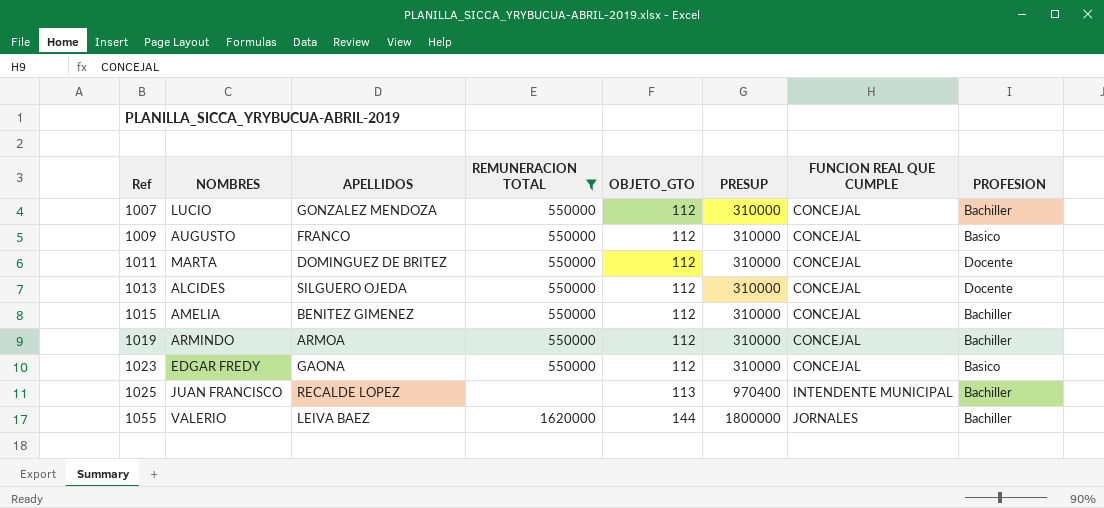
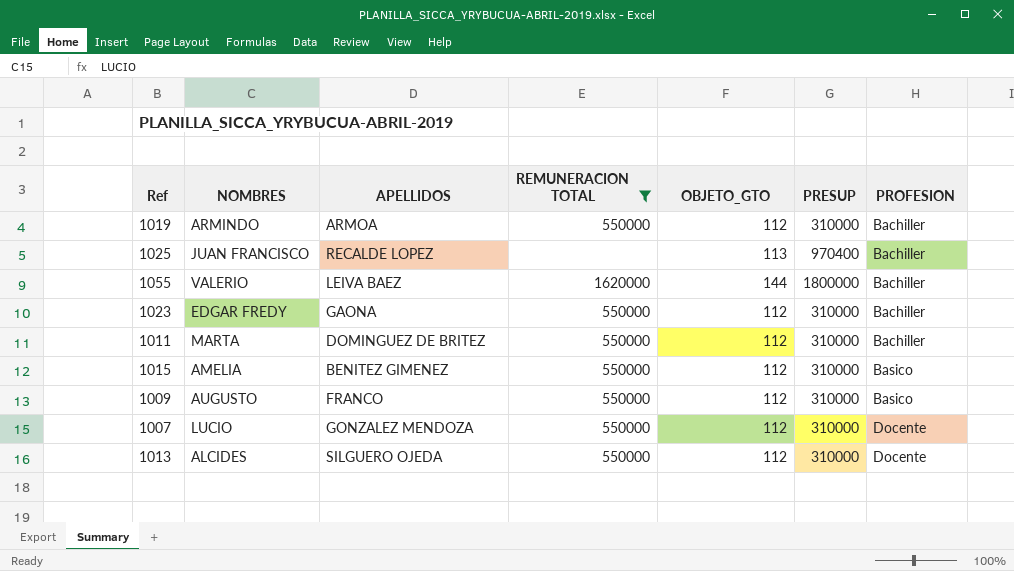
row order: Ref ascending -> PROFESION ascending
column FUNCION REAL QUE CUMPLE | position: 7 -> none
1023 | PROFESION: Basico -> Bachiller
1011 | PROFESION: Docente -> Bachiller
1015 | PROFESION: Bachiller -> Basico
1007 | PROFESION: Bachiller -> Docente

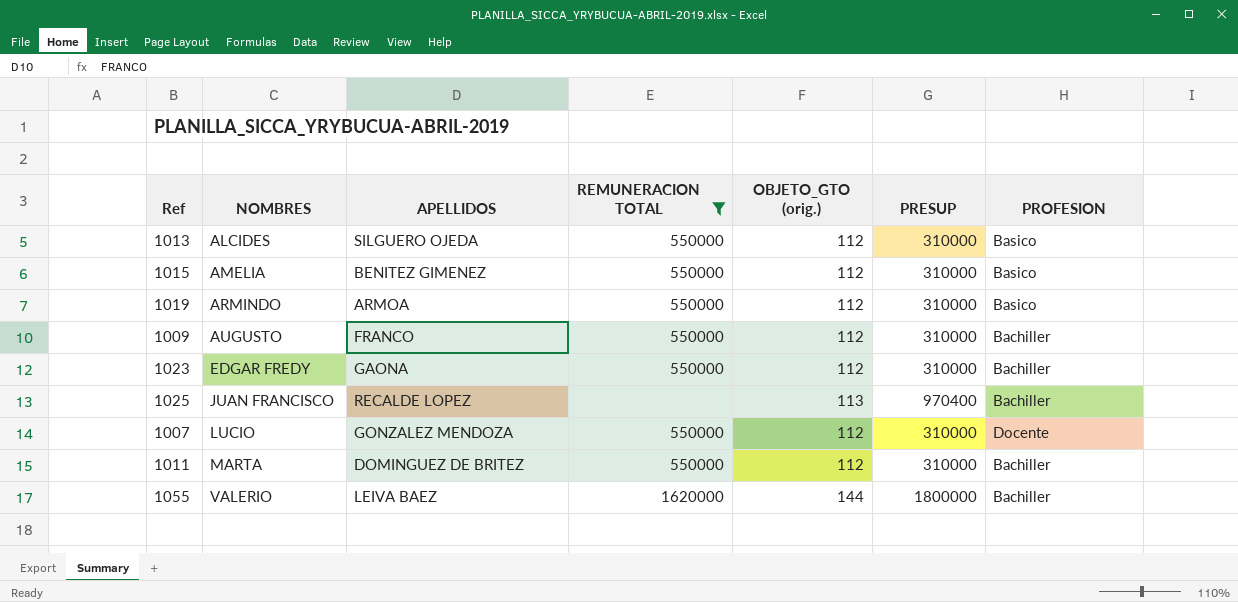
row order: PROFESION ascending -> NOMBRES ascending
column name: OBJETO_GTO -> OBJETO_GTO (orig.)
1013 | PROFESION: Docente -> Basico
1019 | PROFESION: Bachiller -> Basico
1009 | PROFESION: Basico -> Bachiller

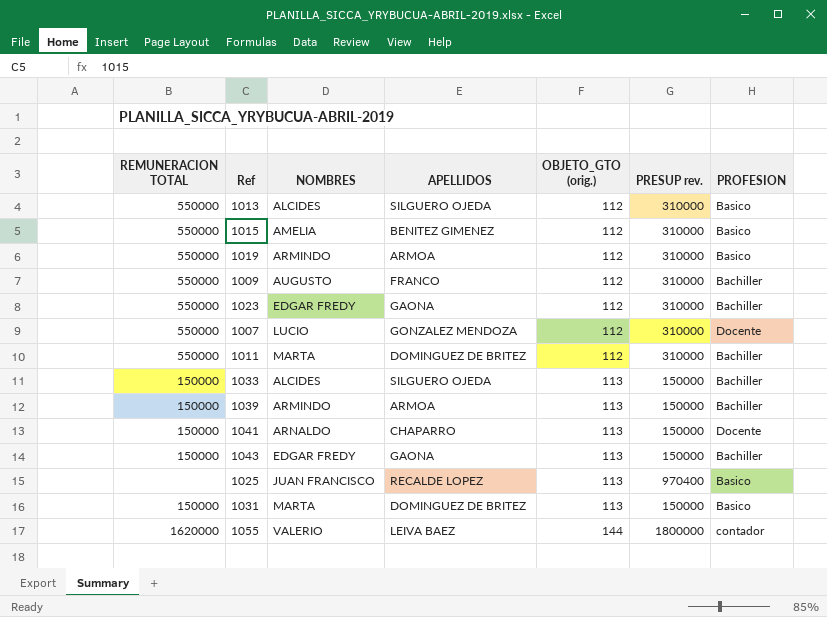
filter: REMUNERACION TOTAL != 150000 -> none
row order: NOMBRES ascending -> OBJETO_GTO (orig.) ascending
column REMUNERACION TOTAL | position: 4 -> 1
column name: PRESUP -> PRESUP rev.
1025 | PROFESION: Bachiller -> Basico
1055 | PROFESION: Bachiller -> contador

